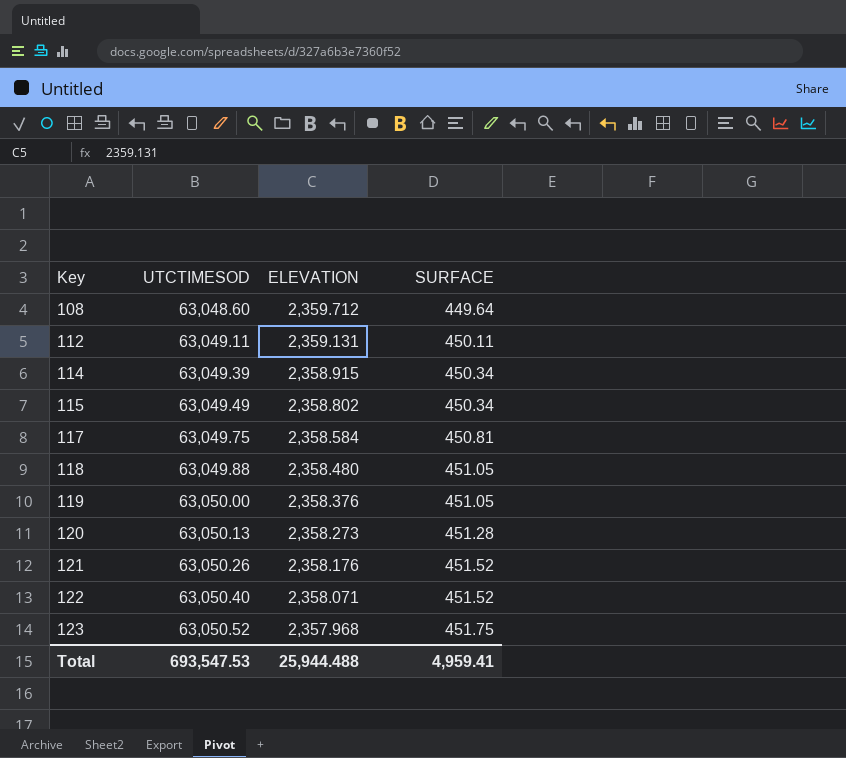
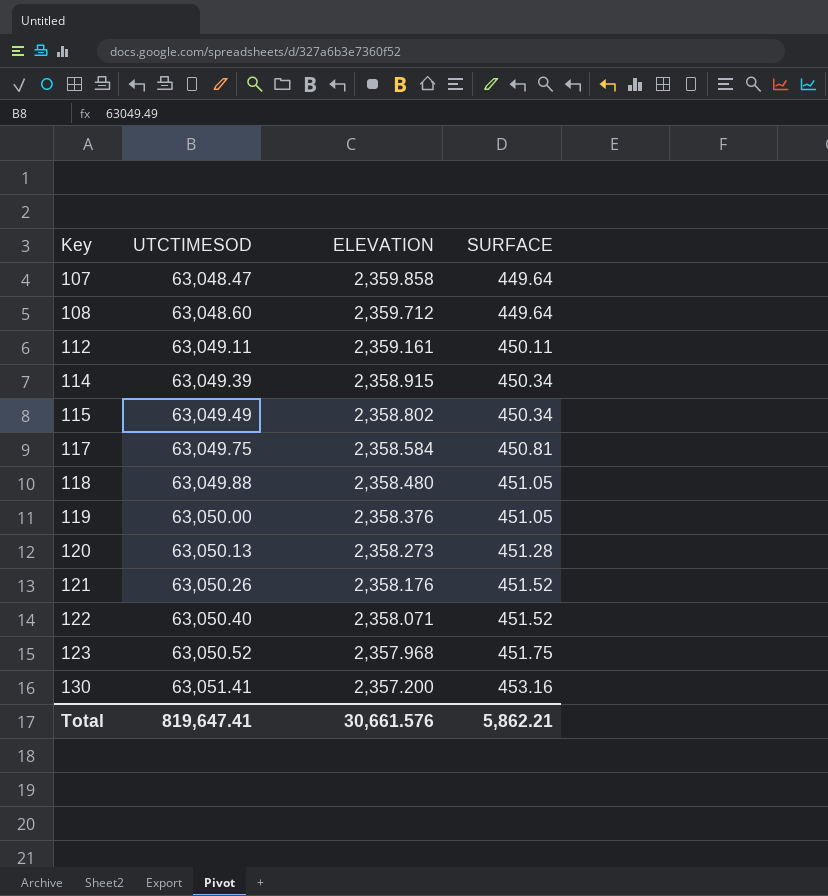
row 107: none -> 63,048.47 | 2,359.858 | 449.64
112 | ELEVATION: 2,359.131 -> 2,359.161
row 130: none -> 63,051.41 | 2,357.200 | 453.16
Total | UTCTIMESOD: 693,547.53 -> 819,647.41
Total | ELEVATION: 25,944.488 -> 30,661.576
Total | SURFACE: 4,959.41 -> 5,862.21

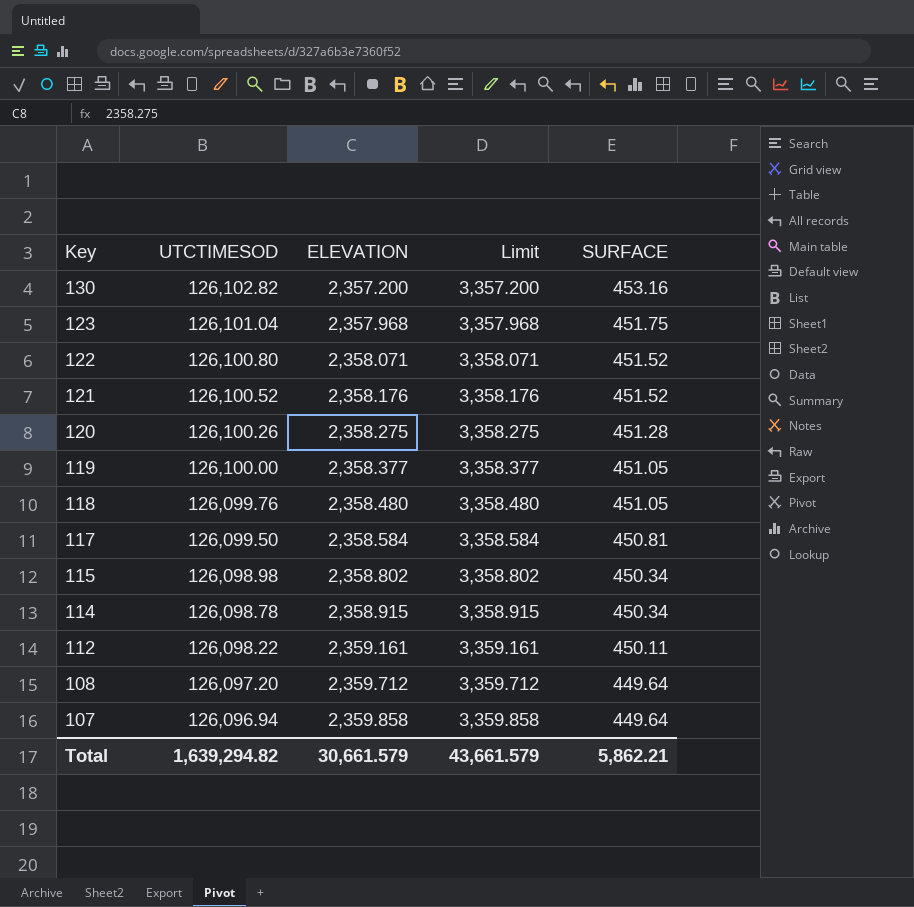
row order: Key ascending -> Key descending
column Limit | formula: none -> [ELEVATION] + 1000
130 | UTCTIMESOD: 63,051.41 -> 126,102.82
123 | UTCTIMESOD: 63,050.52 -> 126,101.04
122 | UTCTIMESOD: 63,050.40 -> 126,100.80
121 | UTCTIMESOD: 63,050.26 -> 126,100.52
120 | UTCTIMESOD: 63,050.13 -> 126,100.26
120 | ELEVATION: 2,358.273 -> 2,358.275
119 | UTCTIMESOD: 63,050.00 -> 126,100.00
119 | ELEVATION: 2,358.376 -> 2,358.377
118 | UTCTIMESOD: 63,049.88 -> 126,099.76
117 | UTCTIMESOD: 63,049.75 -> 126,099.50
115 | UTCTIMESOD: 63,049.49 -> 126,098.98
114 | UTCTIMESOD: 63,049.39 -> 126,098.78
112 | UTCTIMESOD: 63,049.11 -> 126,098.22
108 | UTCTIMESOD: 63,048.60 -> 126,097.20
107 | UTCTIMESOD: 63,048.47 -> 126,096.94
Total | UTCTIMESOD: 819,647.41 -> 1,639,294.82
Total | ELEVATION: 30,661.576 -> 30,661.579

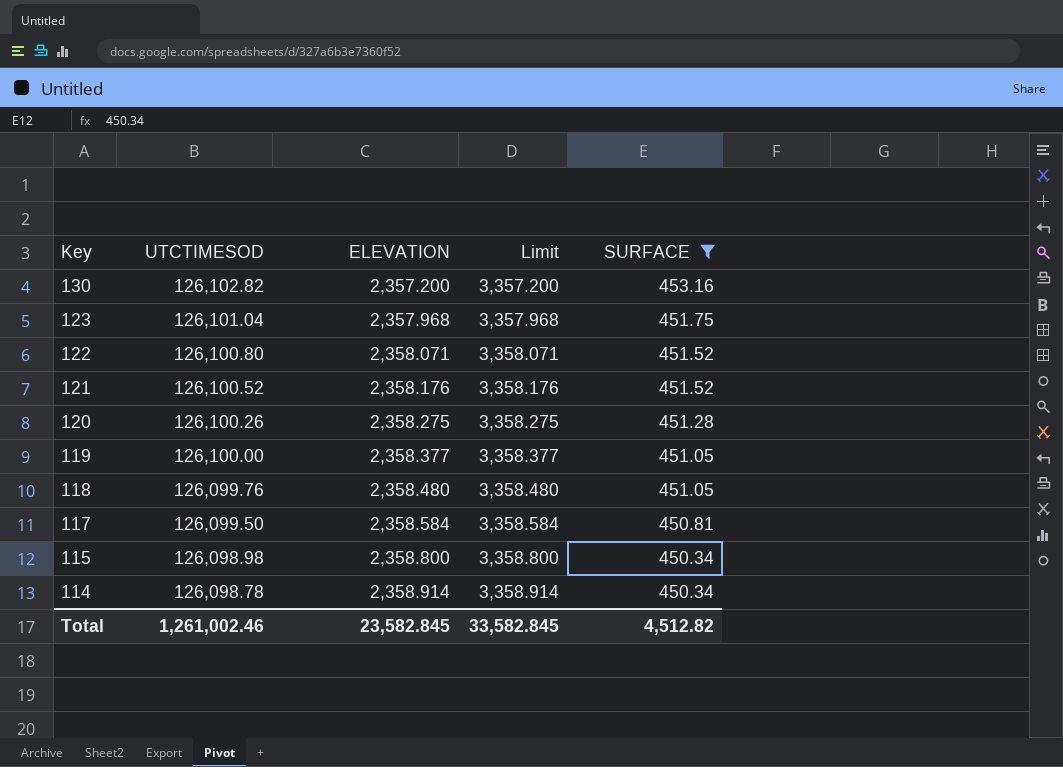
filter: none -> SURFACE >= 450.34
115 | ELEVATION: 2,358.802 -> 2,358.800
115 | Limit: 3,358.802 -> 3,358.800
114 | ELEVATION: 2,358.915 -> 2,358.914
114 | Limit: 3,358.915 -> 3,358.914
Total | UTCTIMESOD: 1,639,294.82 -> 1,261,002.46
Total | ELEVATION: 30,661.579 -> 23,582.845
Total | Limit: 43,661.579 -> 33,582.845
Total | SURFACE: 5,862.21 -> 4,512.82

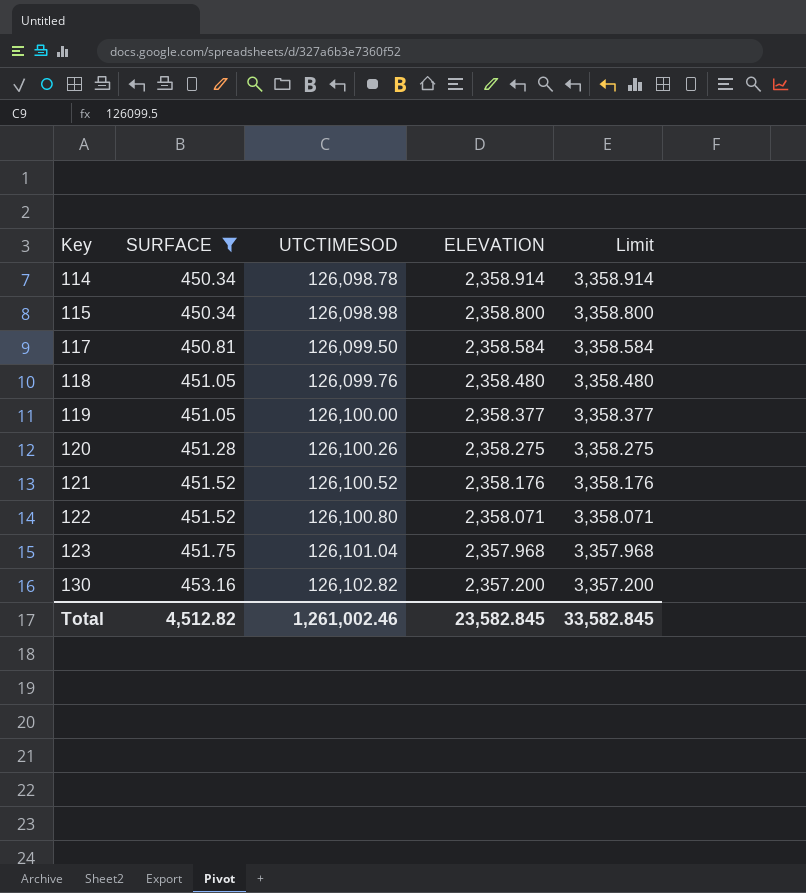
row order: Key descending -> Key ascending
column SURFACE | position: 5 -> 2

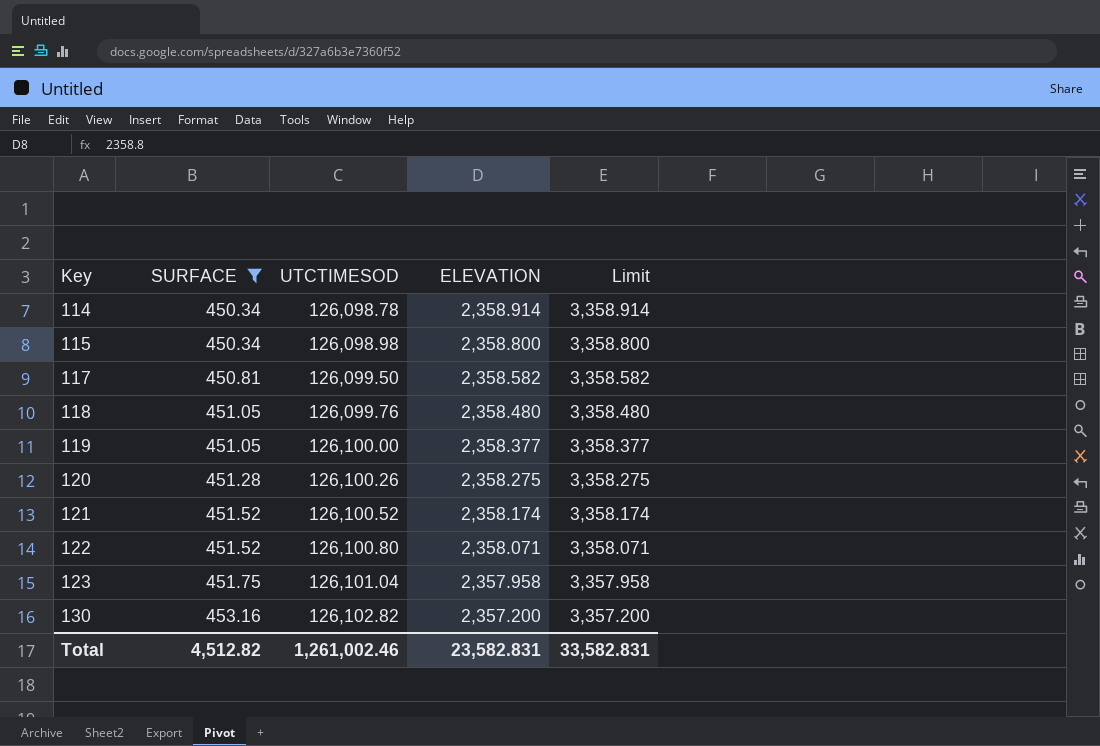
117 | ELEVATION: 2,358.584 -> 2,358.582
117 | Limit: 3,358.584 -> 3,358.582
121 | ELEVATION: 2,358.176 -> 2,358.174
121 | Limit: 3,358.176 -> 3,358.174
123 | ELEVATION: 2,357.968 -> 2,357.958
123 | Limit: 3,357.968 -> 3,357.958
Total | ELEVATION: 23,582.845 -> 23,582.831
Total | Limit: 33,582.845 -> 33,582.831

